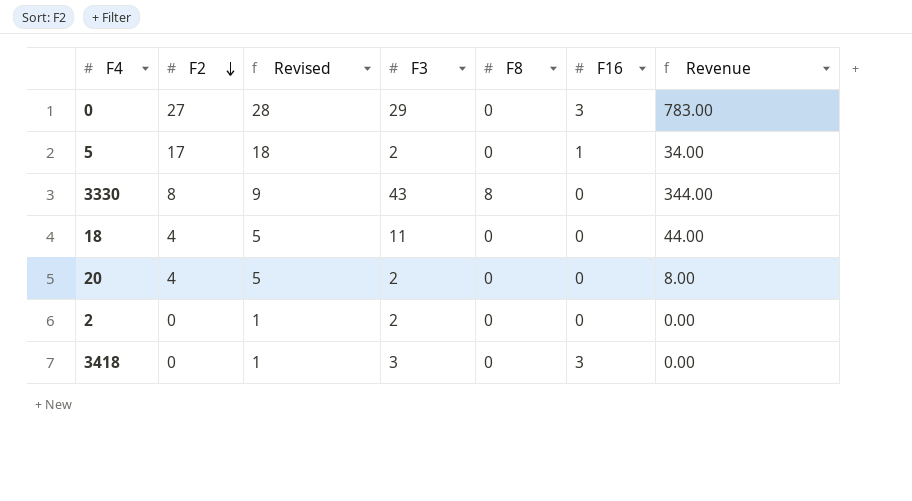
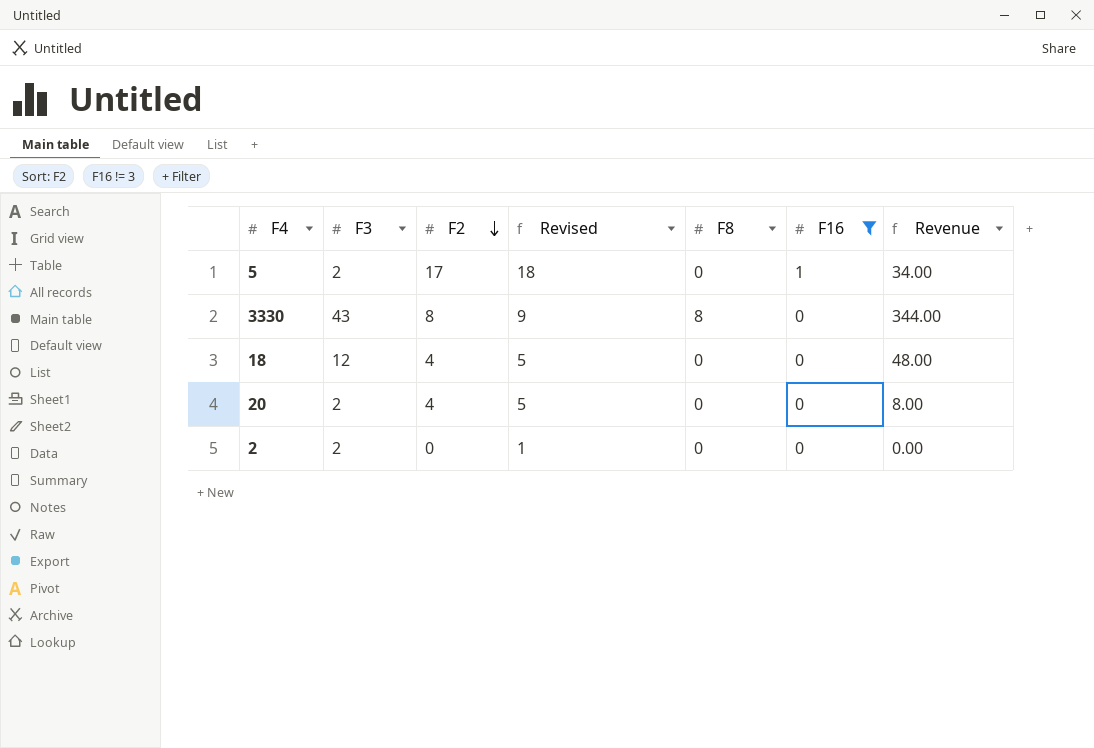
filter: none -> F16 != 3
column F3 | position: 4 -> 2
18 | F3: 11 -> 12
18 | Revenue: 44.00 -> 48.00

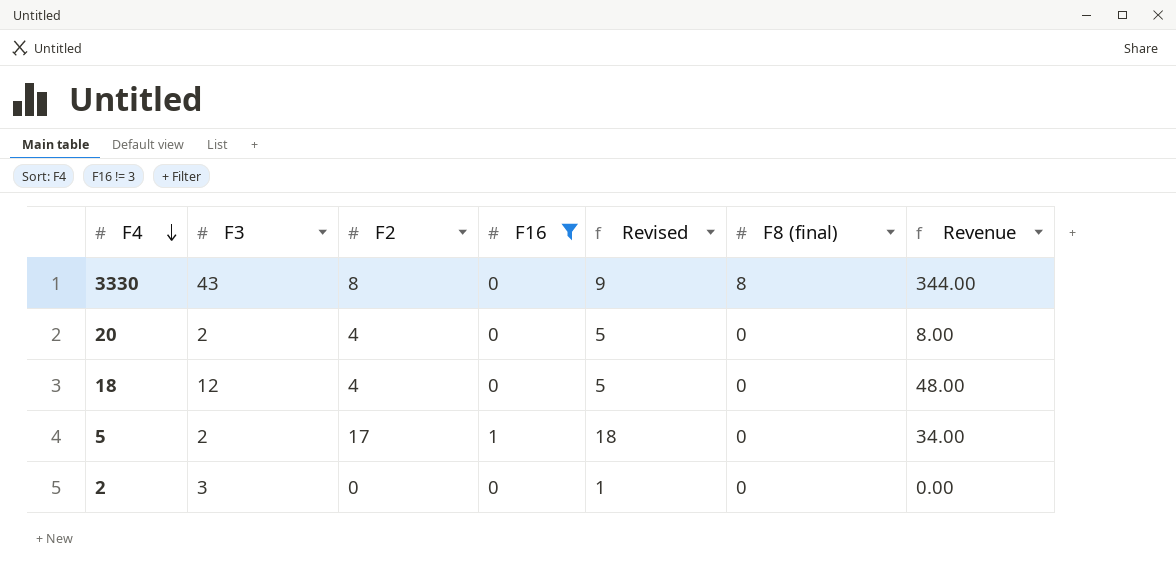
row order: F2 descending -> F4 descending
column F16 | position: 6 -> 4
column name: F8 -> F8 (final)
2 | F3: 2 -> 3

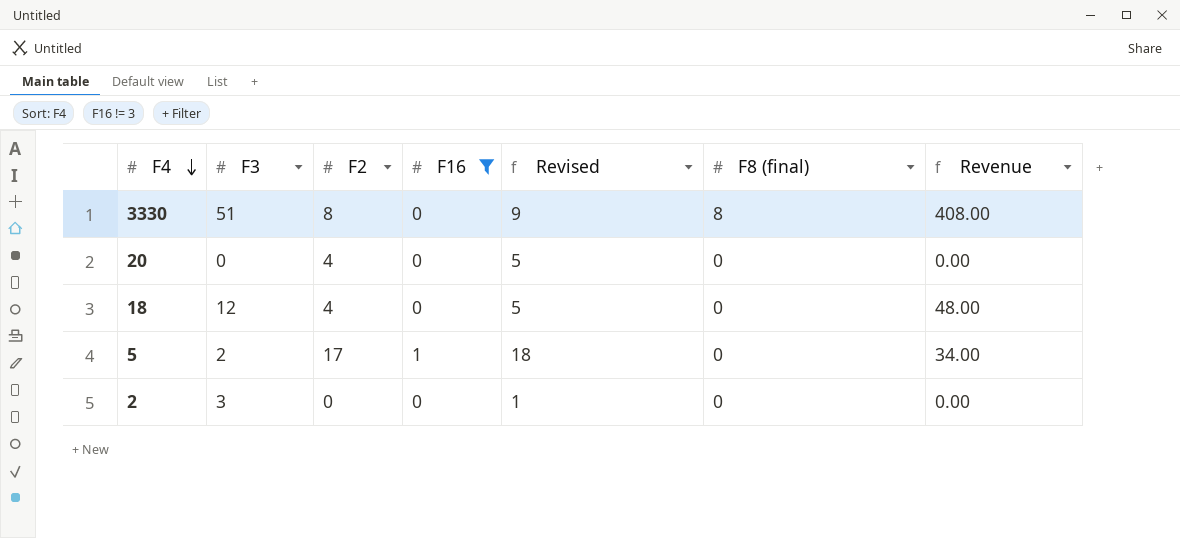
3330 | F3: 43 -> 51
3330 | Revenue: 344.00 -> 408.00
20 | F3: 2 -> 0
20 | Revenue: 8.00 -> 0.00

